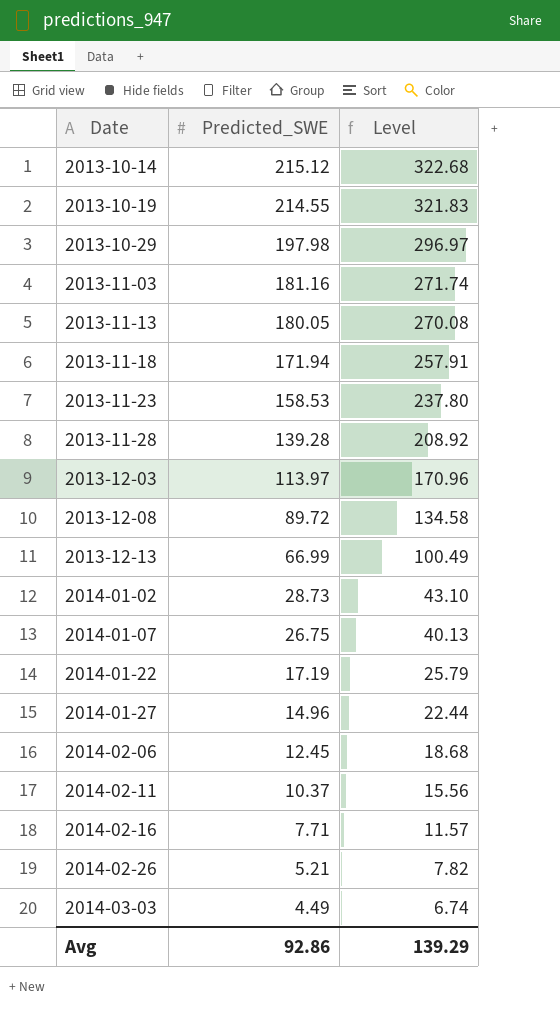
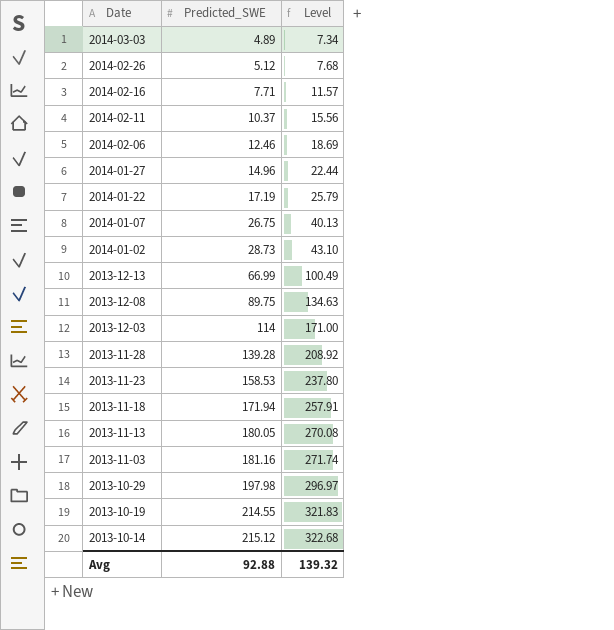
row order: Date ascending -> Date descending
2014-03-03 | Predicted_SWE: 4.49 -> 4.89
2014-03-03 | Level: 6.74 -> 7.34
2014-02-26 | Predicted_SWE: 5.21 -> 5.12
2014-02-26 | Level: 7.82 -> 7.68
2014-02-06 | Predicted_SWE: 12.45 -> 12.46
2014-02-06 | Level: 18.68 -> 18.69
2013-12-08 | Predicted_SWE: 89.72 -> 89.75
2013-12-08 | Level: 134.58 -> 134.63
2013-12-03 | Predicted_SWE: 113.97 -> 114
2013-12-03 | Level: 170.96 -> 171.00
Avg | Predicted_SWE: 92.86 -> 92.88
Avg | Level: 139.29 -> 139.32

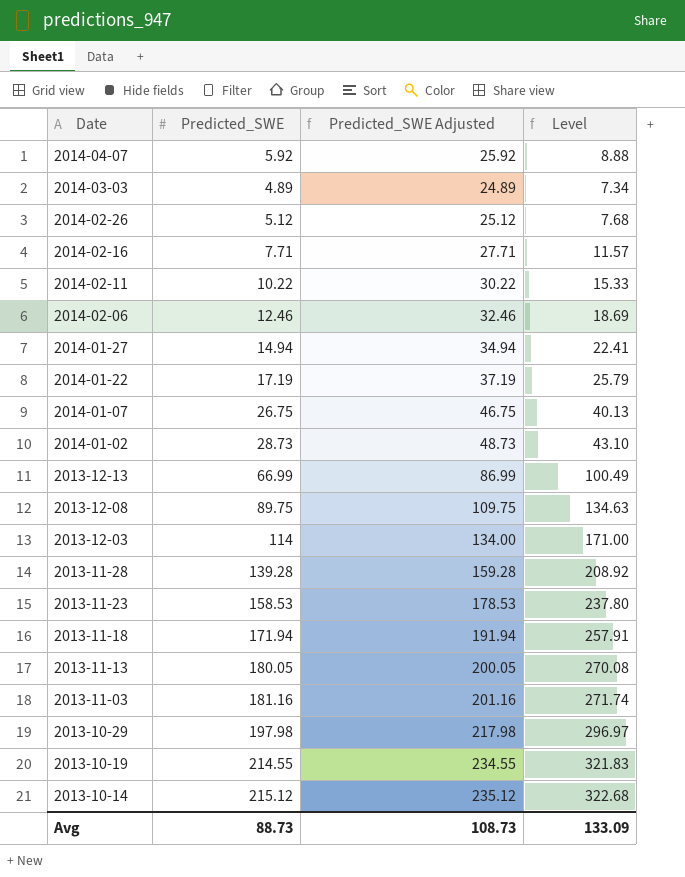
column Predicted_SWE Adjusted | formula: none -> [Predicted_SWE] + 20
row 2014-04-07: none -> 5.92 | 25.92 | 8.88
2014-02-11 | Predicted_SWE: 10.37 -> 10.22
2014-02-11 | Level: 15.56 -> 15.33
2014-01-27 | Predicted_SWE: 14.96 -> 14.94
2014-01-27 | Level: 22.44 -> 22.41
Avg | Predicted_SWE: 92.88 -> 88.73
Avg | Level: 139.32 -> 133.09

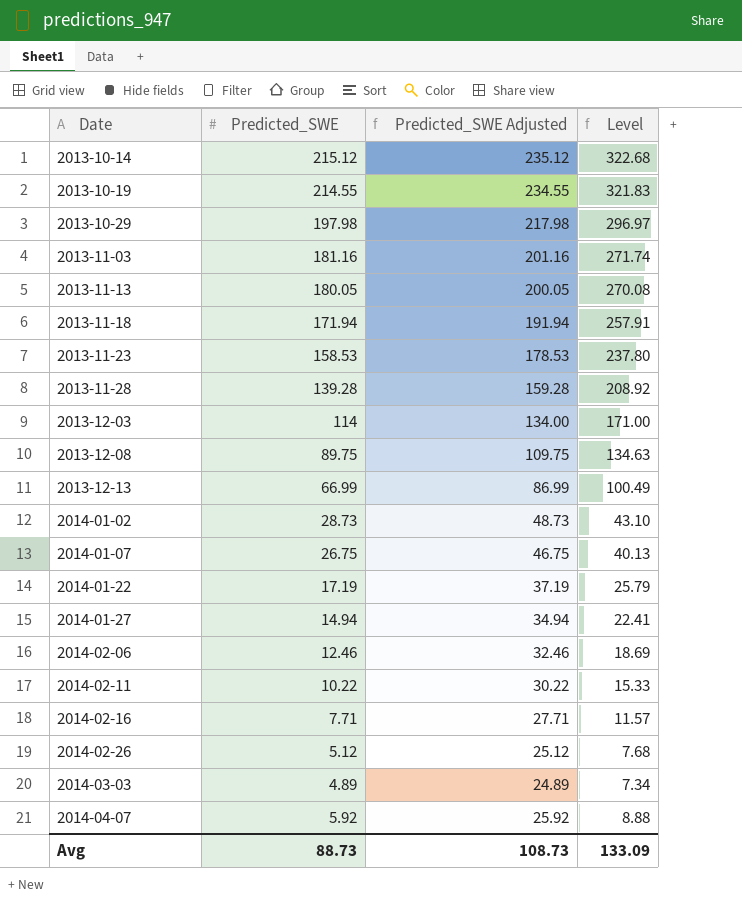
row order: Date descending -> Date ascending

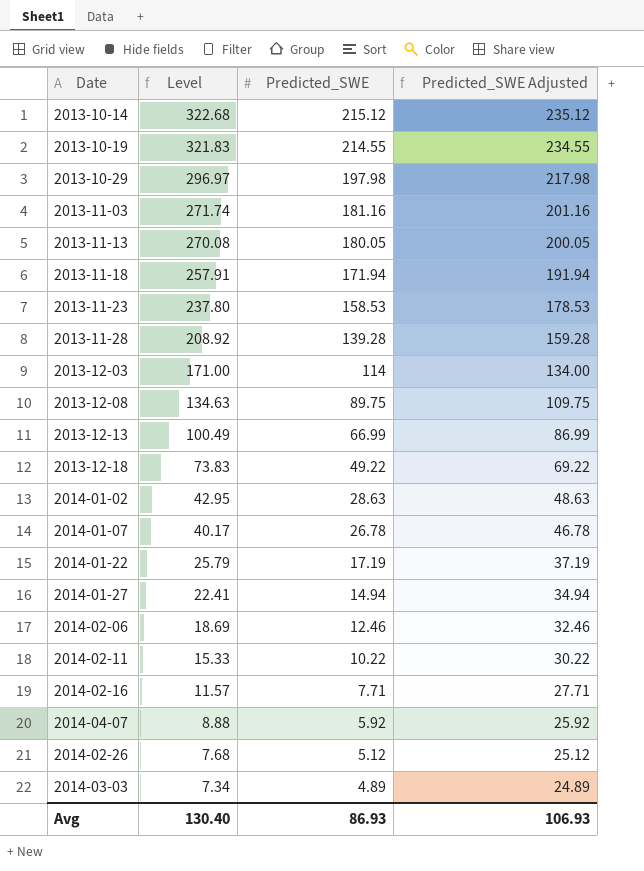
row order: Date ascending -> Level descending
column Level | position: 4 -> 2
row 2013-12-18: none -> 73.83 | 49.22 | 69.22
2014-01-02 | Level: 43.10 -> 42.95
2014-01-02 | Predicted_SWE: 28.73 -> 28.63
2014-01-02 | Predicted_SWE Adjusted: 48.73 -> 48.63
2014-01-07 | Level: 40.13 -> 40.17
2014-01-07 | Predicted_SWE: 26.75 -> 26.78
2014-01-07 | Predicted_SWE Adjusted: 46.75 -> 46.78
Avg | Level: 133.09 -> 130.40
Avg | Predicted_SWE: 88.73 -> 86.93
Avg | Predicted_SWE Adjusted: 108.73 -> 106.93

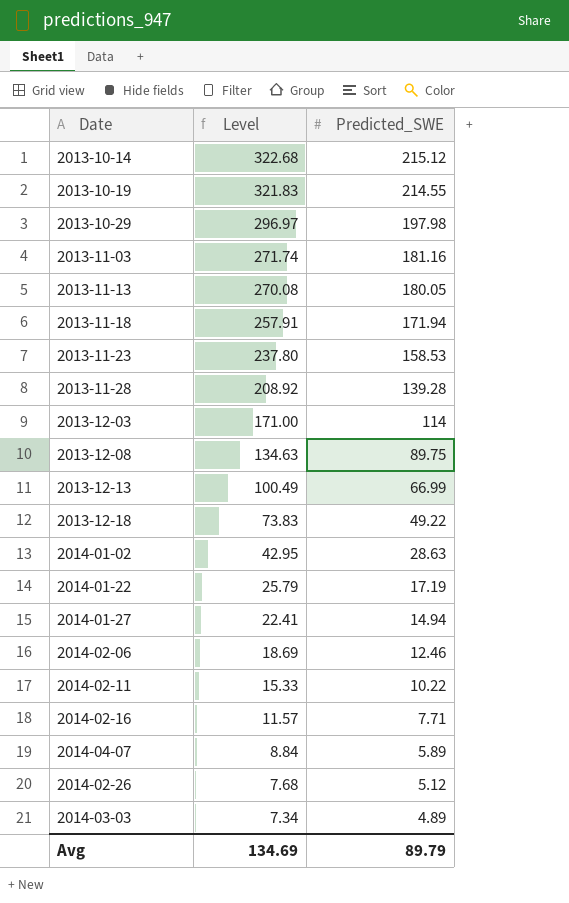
column Predicted_SWE Adjusted | formula: [Predicted_SWE] + 20 -> none
row 2014-01-07: 40.17 | 26.78 | 46.78 -> none
2014-04-07 | Level: 8.88 -> 8.84
2014-04-07 | Predicted_SWE: 5.92 -> 5.89
Avg | Level: 130.40 -> 134.69
Avg | Predicted_SWE: 86.93 -> 89.79

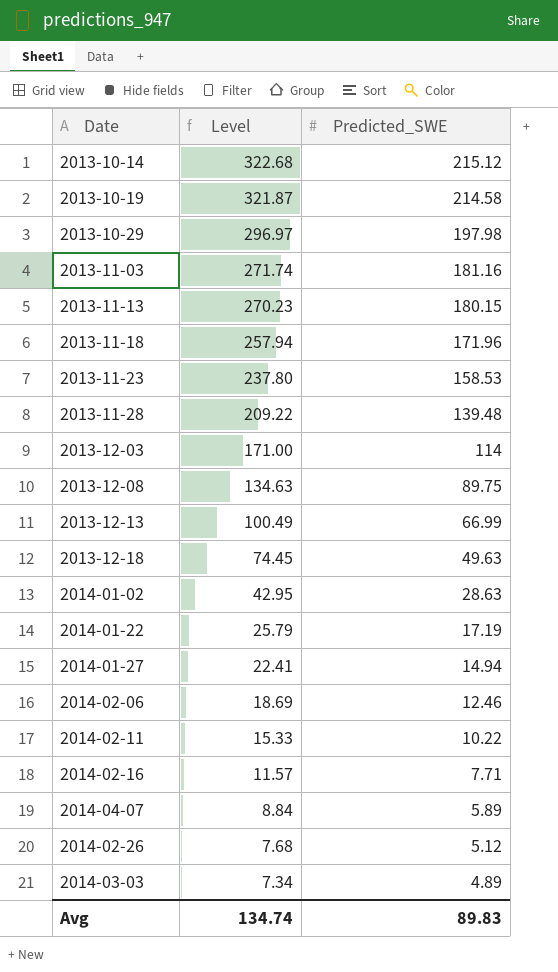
2013-10-19 | Level: 321.83 -> 321.87
2013-10-19 | Predicted_SWE: 214.55 -> 214.58
2013-11-13 | Level: 270.08 -> 270.23
2013-11-13 | Predicted_SWE: 180.05 -> 180.15
2013-11-18 | Level: 257.91 -> 257.94
2013-11-18 | Predicted_SWE: 171.94 -> 171.96
2013-11-28 | Level: 208.92 -> 209.22
2013-11-28 | Predicted_SWE: 139.28 -> 139.48
2013-12-18 | Level: 73.83 -> 74.45
2013-12-18 | Predicted_SWE: 49.22 -> 49.63
Avg | Level: 134.69 -> 134.74
Avg | Predicted_SWE: 89.79 -> 89.83

